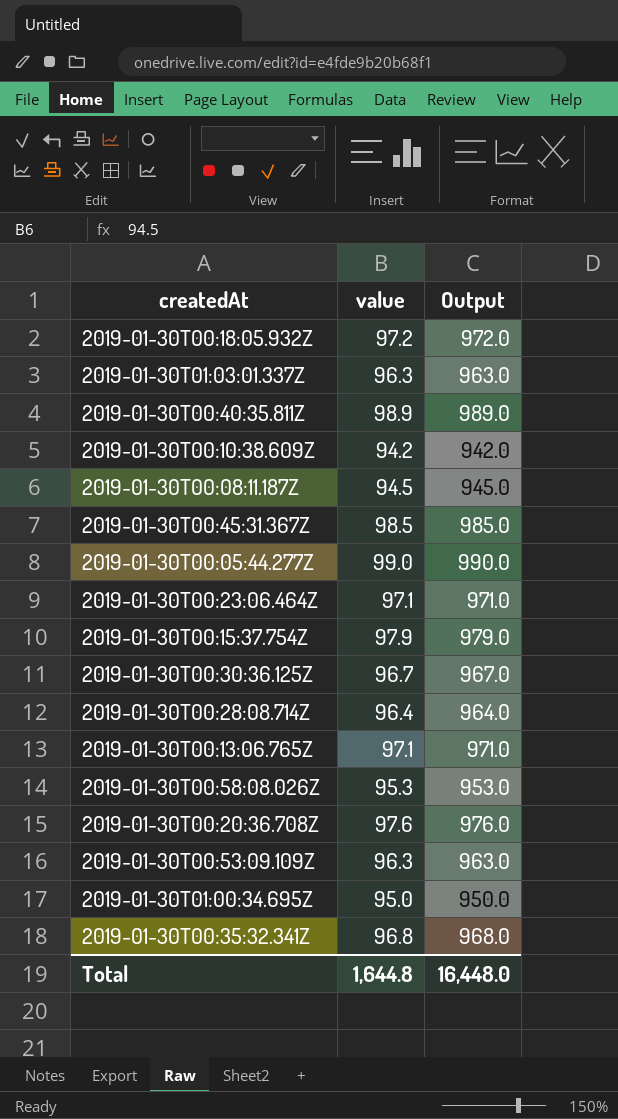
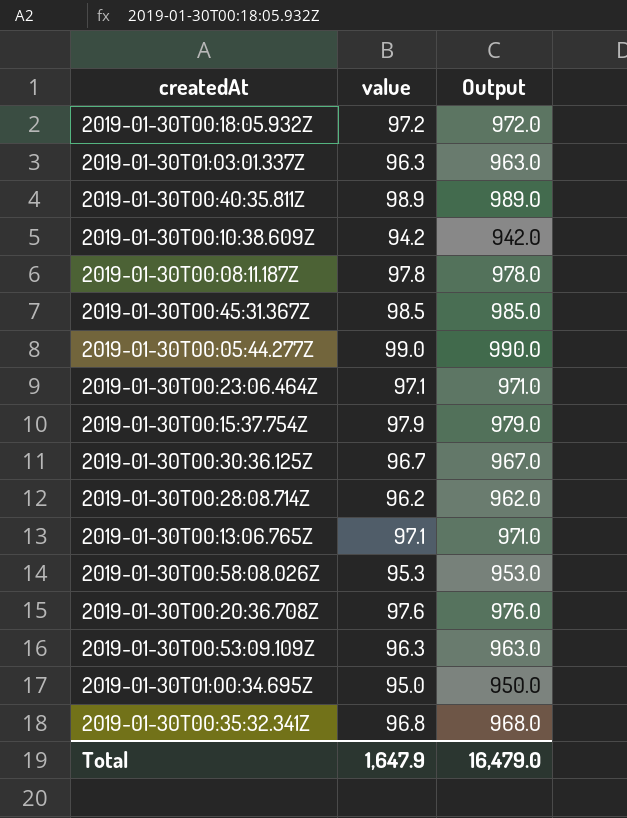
2019-01-30T00:08:11.187Z | value: 94.5 -> 97.8
2019-01-30T00:08:11.187Z | Output: 945.0 -> 978.0
2019-01-30T00:28:08.714Z | value: 96.4 -> 96.2
2019-01-30T00:28:08.714Z | Output: 964.0 -> 962.0
Total | value: 1,644.8 -> 1,647.9
Total | Output: 16,448.0 -> 16,479.0

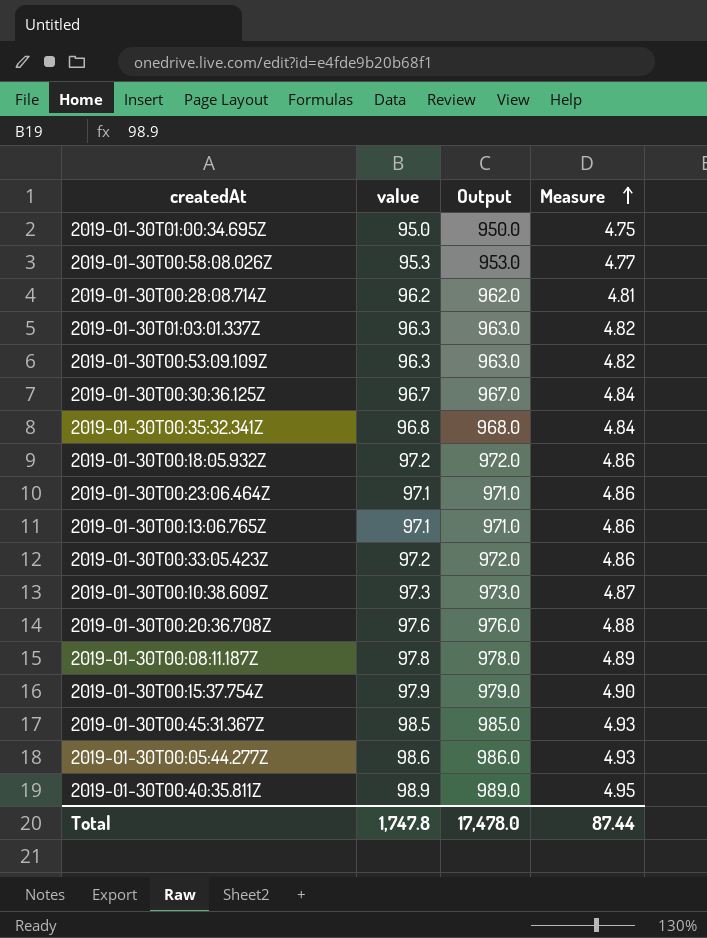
row order: none -> Measure ascending
column Measure | formula: none -> [value] * 0.05
row 2019-01-30T00:33:05.423Z: none -> 97.2 | 972.0 | 4.86
2019-01-30T00:10:38.609Z | value: 94.2 -> 97.3
2019-01-30T00:10:38.609Z | Output: 942.0 -> 973.0
2019-01-30T00:05:44.277Z | value: 99.0 -> 98.6
2019-01-30T00:05:44.277Z | Output: 990.0 -> 986.0
Total | value: 1,647.9 -> 1,747.8
Total | Output: 16,479.0 -> 17,478.0

